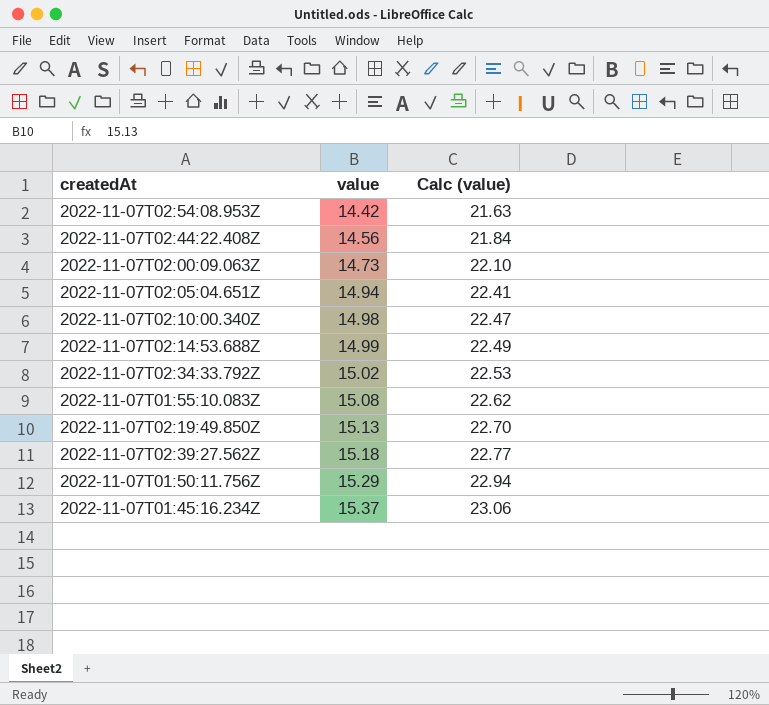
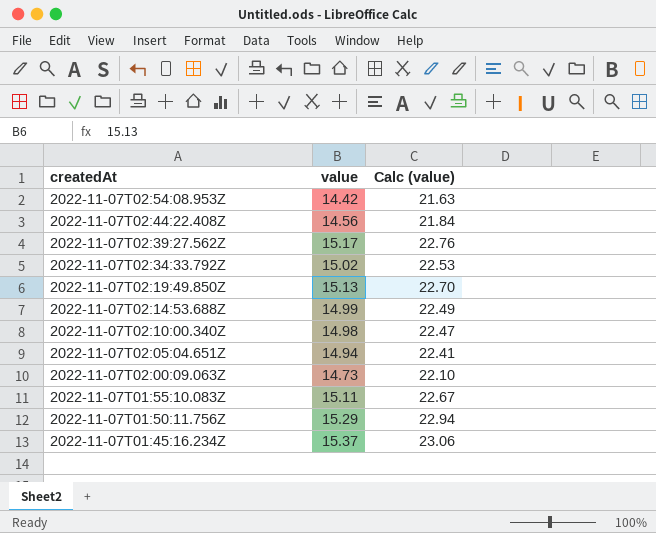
row order: value ascending -> createdAt descending
2022-11-07T02:39:27.562Z | value: 15.18 -> 15.17
2022-11-07T02:39:27.562Z | Calc (value): 22.77 -> 22.76
2022-11-07T01:55:10.083Z | value: 15.08 -> 15.11
2022-11-07T01:55:10.083Z | Calc (value): 22.62 -> 22.67

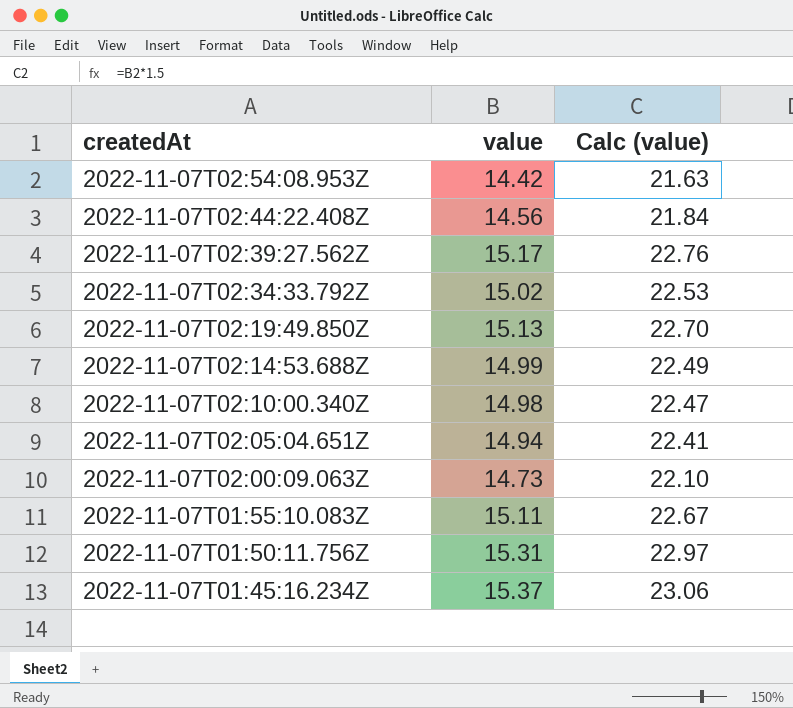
2022-11-07T01:50:11.756Z | value: 15.29 -> 15.31
2022-11-07T01:50:11.756Z | Calc (value): 22.94 -> 22.97

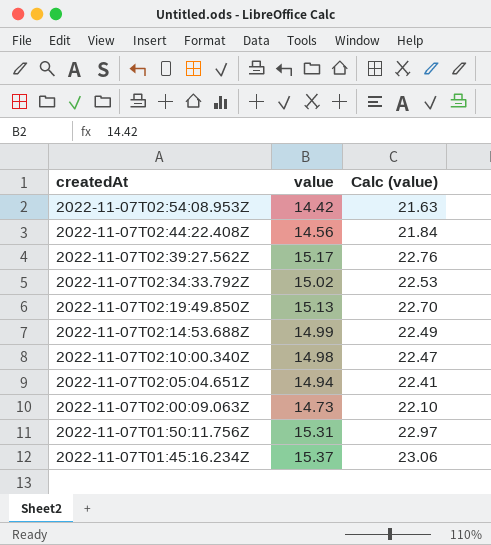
row 2022-11-07T01:55:10.083Z: 15.11 | 22.67 -> none

